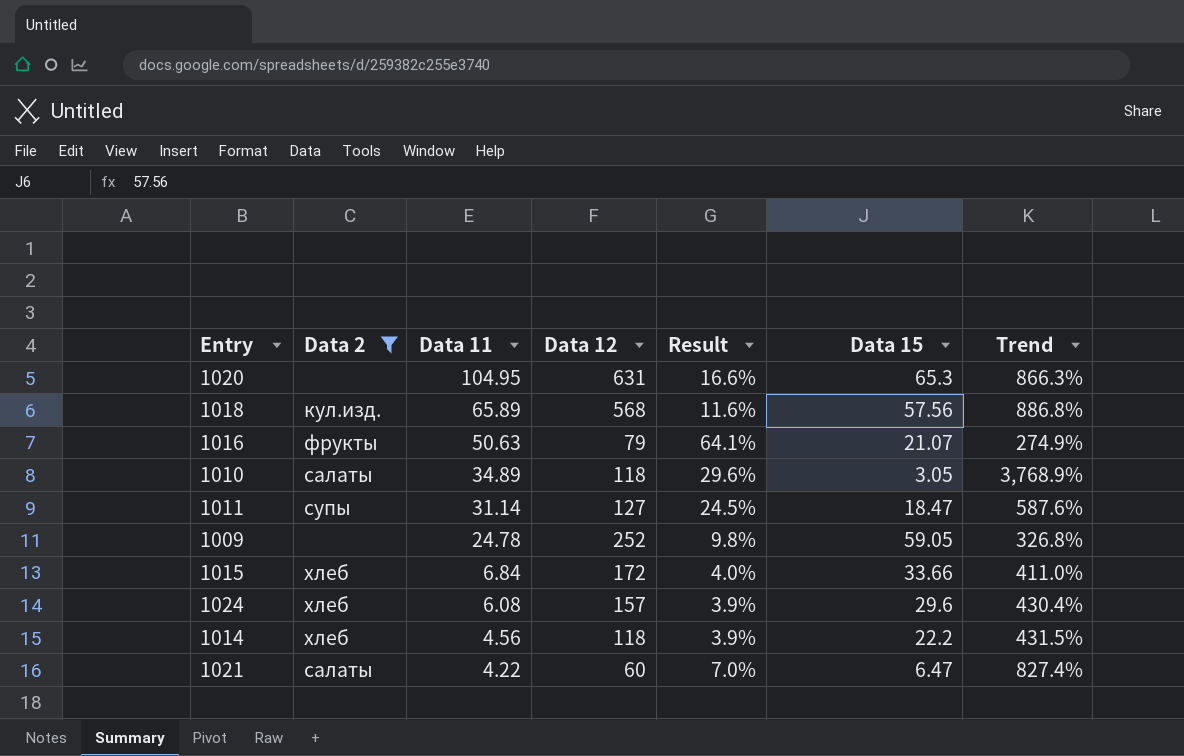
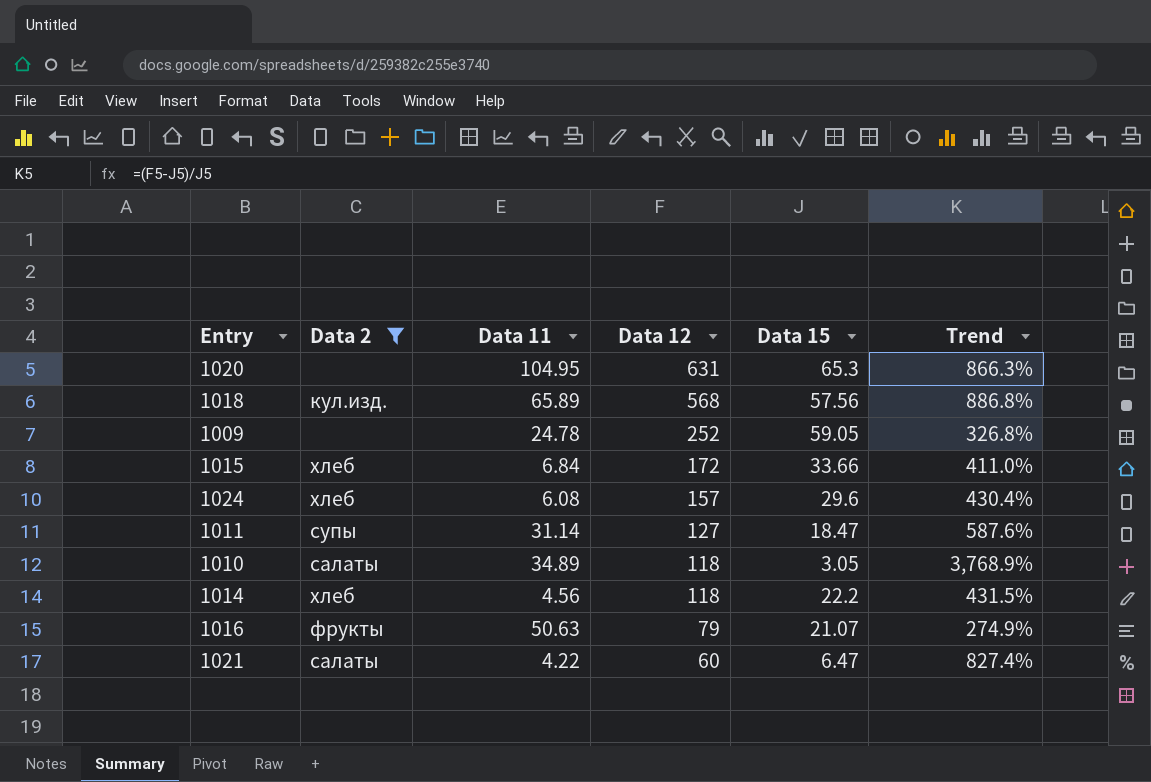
row order: Data 11 descending -> Data 12 descending
column Result | formula: [Data 11] / [Data 12] -> none

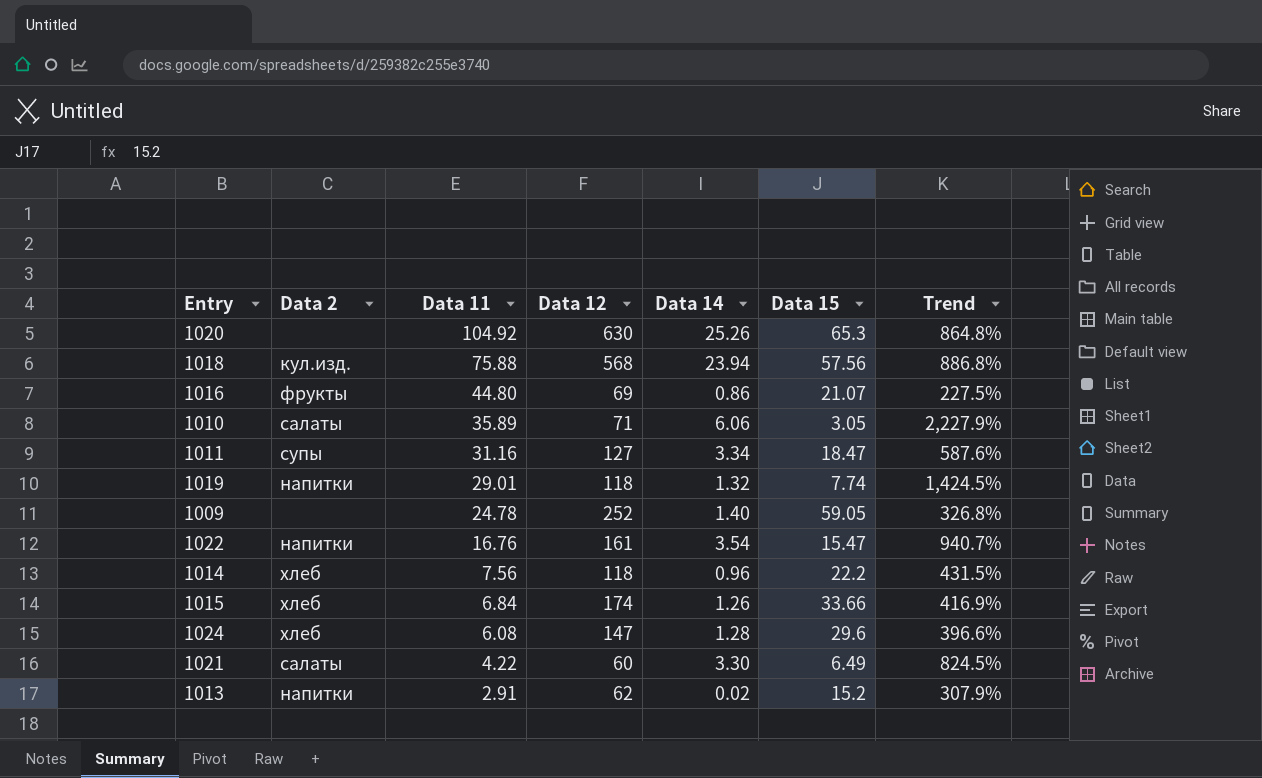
filter: Data 2 != напитки -> none
row order: Data 12 descending -> Data 11 descending
column Data 14 | position: none -> 5
1020 | Data 11: 104.95 -> 104.92
1020 | Data 12: 631 -> 630
1020 | Trend: 866.3% -> 864.8%
1018 | Data 11: 65.89 -> 75.88
1016 | Data 11: 50.63 -> 44.80
1016 | Data 12: 79 -> 69
1016 | Trend: 274.9% -> 227.5%
1010 | Data 11: 34.89 -> 35.89
1010 | Data 12: 118 -> 71
1010 | Trend: 3,768.9% -> 2,227.9%
1011 | Data 11: 31.14 -> 31.16
1014 | Data 11: 4.56 -> 7.56
1015 | Data 12: 172 -> 174
1015 | Trend: 411.0% -> 416.9%
1024 | Data 12: 157 -> 147
1024 | Trend: 430.4% -> 396.6%
1021 | Data 15: 6.47 -> 6.49
1021 | Trend: 827.4% -> 824.5%

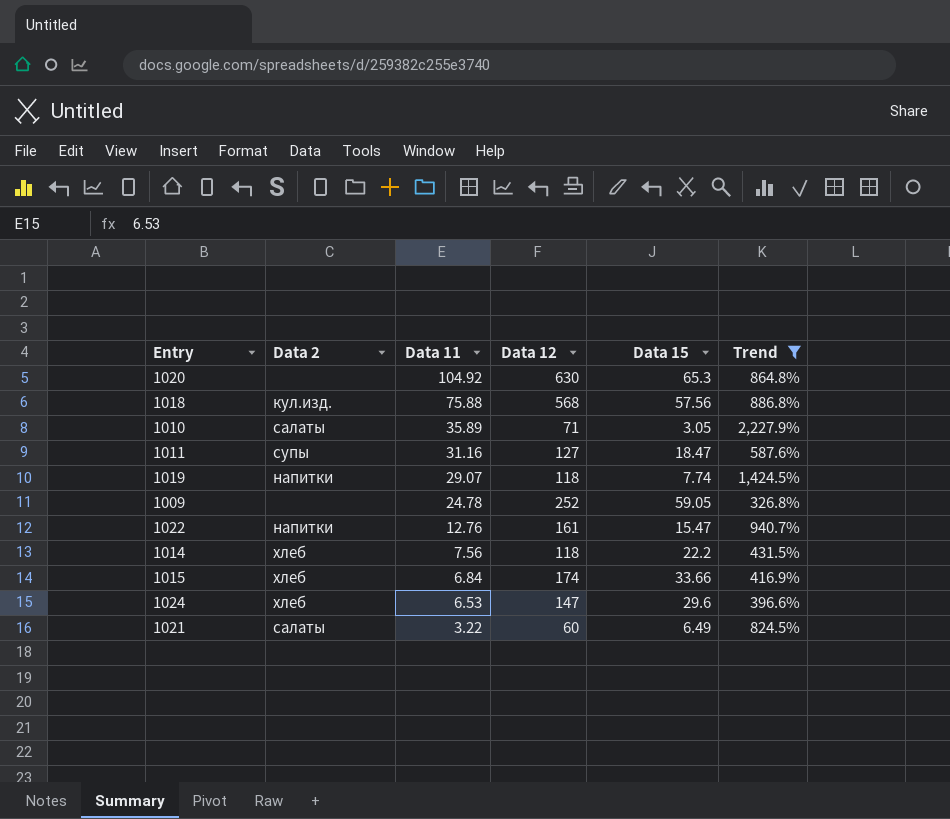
filter: none -> Trend >= 326.8%
column Data 14 | position: 5 -> none
1019 | Data 11: 29.01 -> 29.07
1022 | Data 11: 16.76 -> 12.76
1024 | Data 11: 6.08 -> 6.53
1021 | Data 11: 4.22 -> 3.22

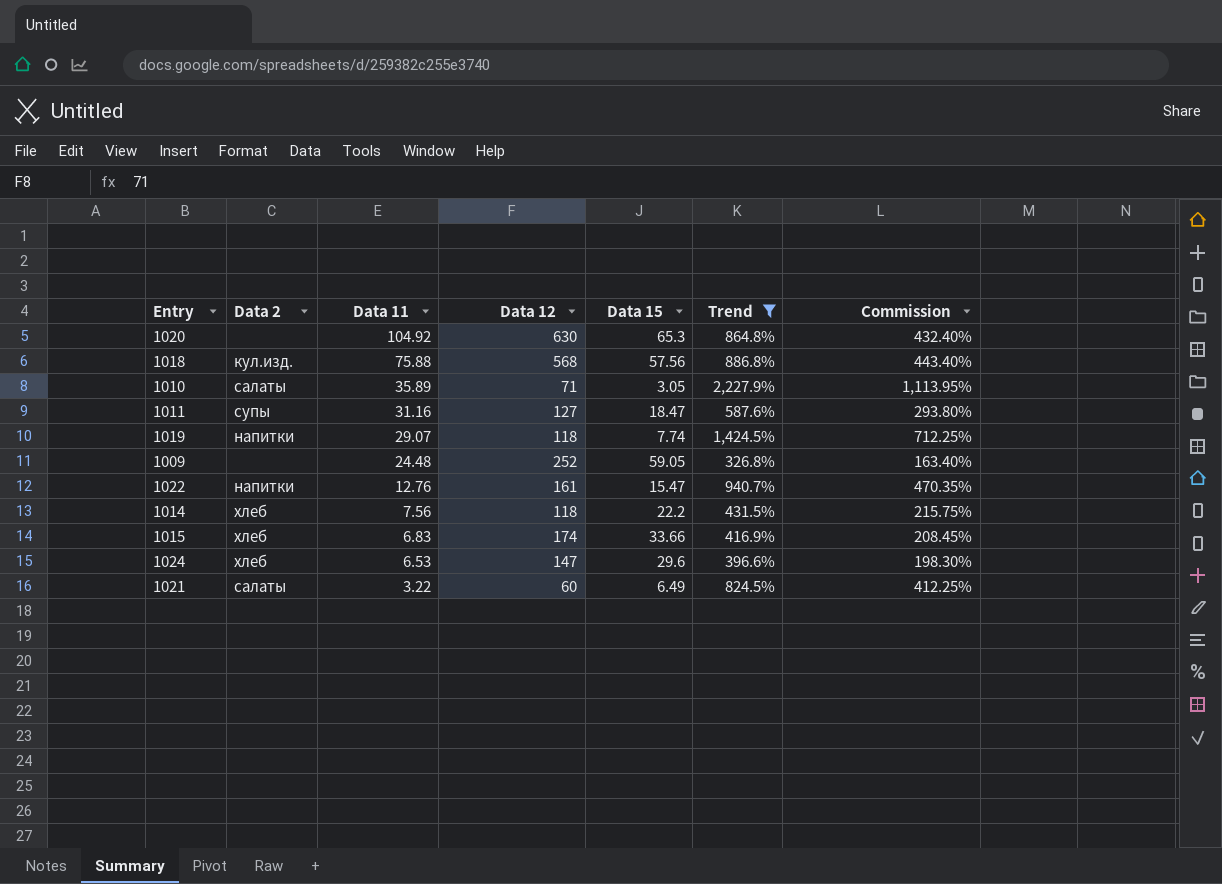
column Commission | formula: none -> [Trend] * 0.5
1009 | Data 11: 24.78 -> 24.48
1015 | Data 11: 6.84 -> 6.83

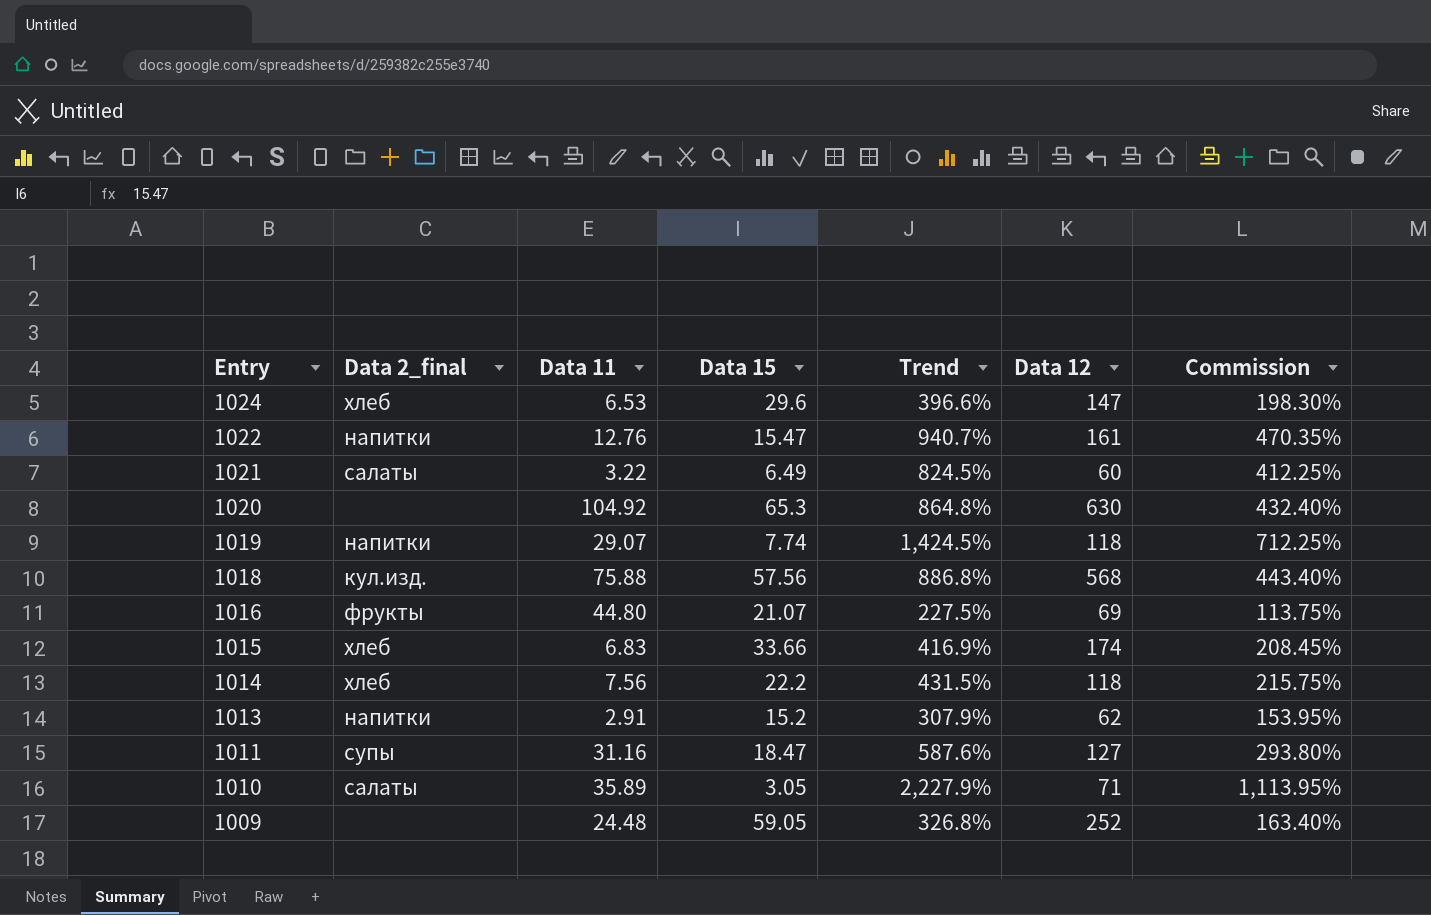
filter: Trend >= 326.8% -> none
row order: Data 11 descending -> Entry descending
column name: Data 2 -> Data 2_final
column Data 12 | position: 4 -> 6

